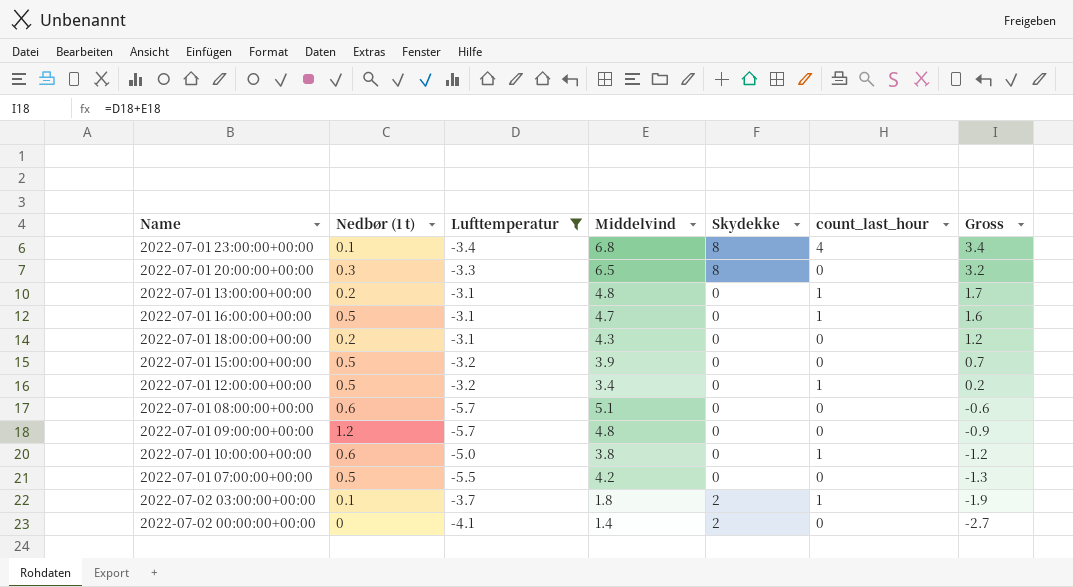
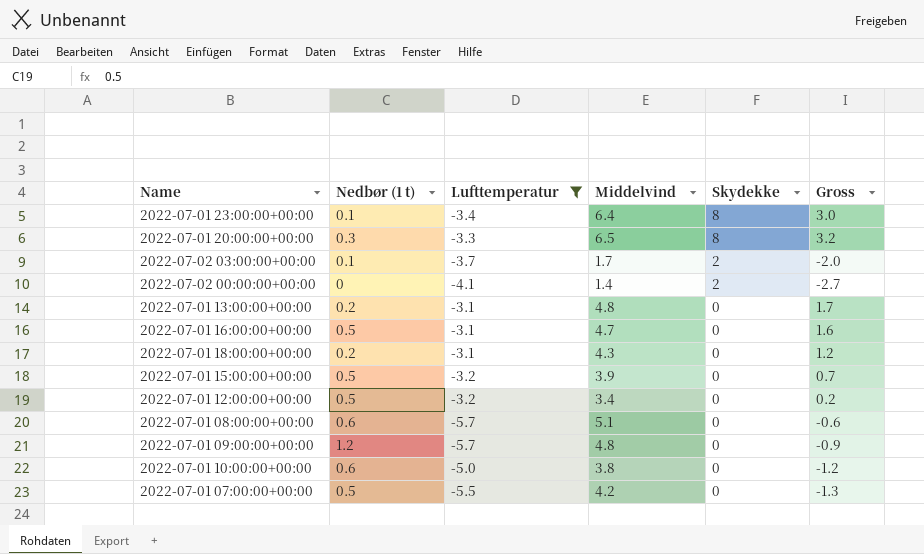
row order: Gross descending -> Skydekke descending
column count_last_hour | position: 6 -> none
2022-07-01 23:00:00+00:00 | Middelvind: 6.8 -> 6.4
2022-07-01 23:00:00+00:00 | Gross: 3.4 -> 3.0
2022-07-02 03:00:00+00:00 | Middelvind: 1.8 -> 1.7
2022-07-02 03:00:00+00:00 | Gross: -1.9 -> -2.0

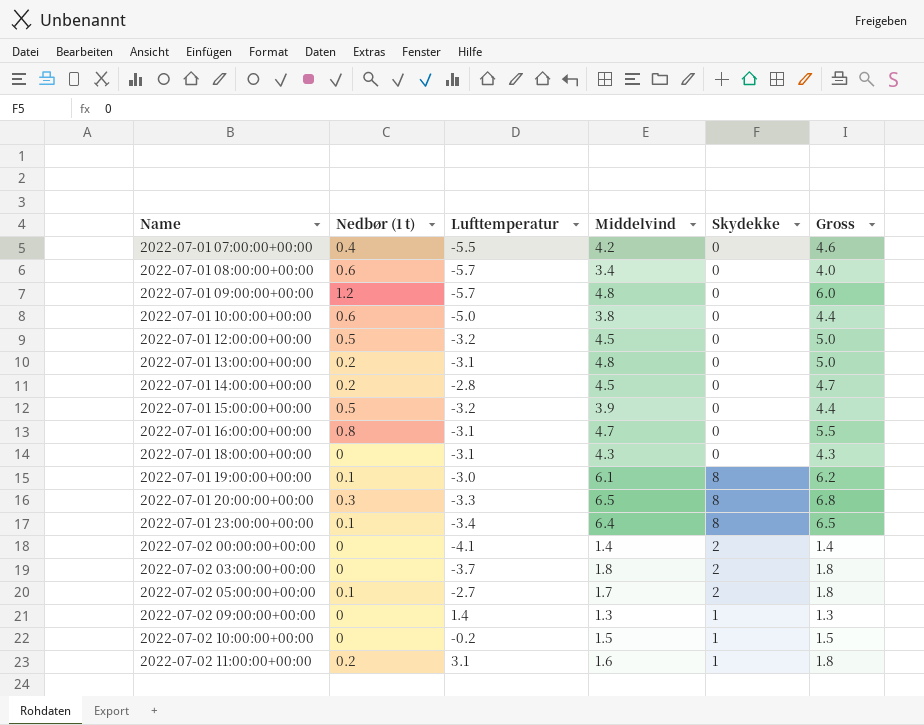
filter: Lufttemperatur <= -3.1 -> none
row order: Skydekke descending -> Name ascending
column Gross | formula: [Lufttemperatur] + [Middelvind] -> [Nedbør (1 t)] + [Middelvind]
2022-07-01 07:00:00+00:00 | Nedbør (1 t): 0.5 -> 0.4
2022-07-01 08:00:00+00:00 | Middelvind: 5.1 -> 3.4
2022-07-01 12:00:00+00:00 | Middelvind: 3.4 -> 4.5
2022-07-01 16:00:00+00:00 | Nedbør (1 t): 0.5 -> 0.8
2022-07-01 18:00:00+00:00 | Nedbør (1 t): 0.2 -> 0
2022-07-02 03:00:00+00:00 | Nedbør (1 t): 0.1 -> 0
2022-07-02 03:00:00+00:00 | Middelvind: 1.7 -> 1.8

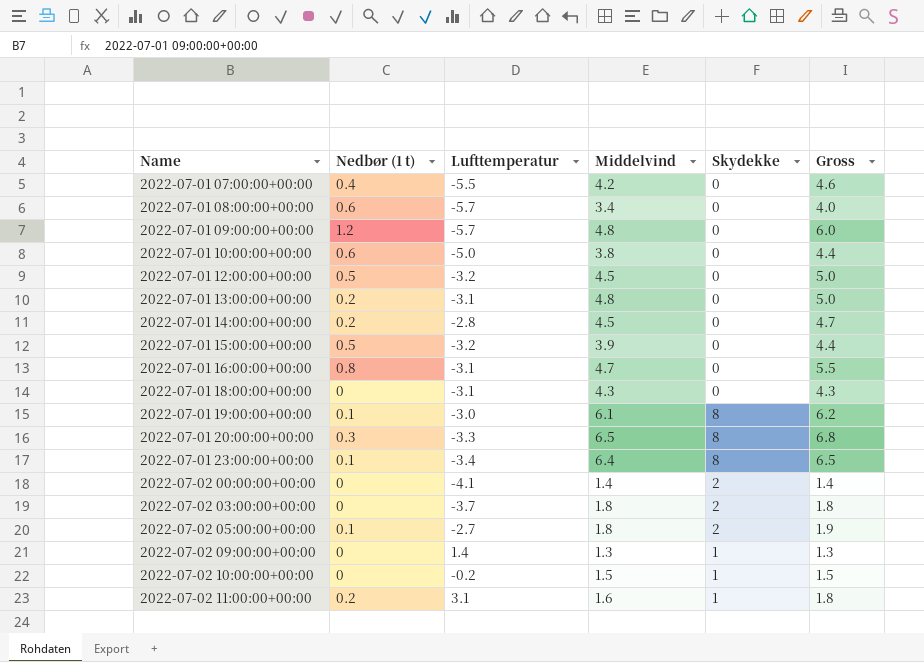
2022-07-02 05:00:00+00:00 | Middelvind: 1.7 -> 1.8
2022-07-02 05:00:00+00:00 | Gross: 1.8 -> 1.9

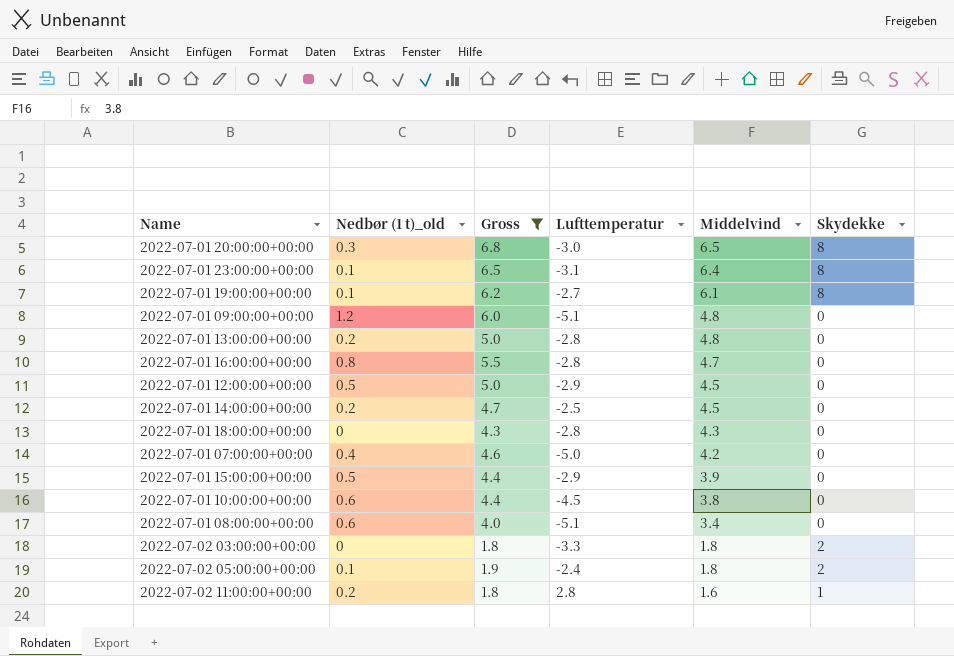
filter: none -> Gross >= 1.8
row order: Name ascending -> Middelvind descending
column name: Nedbør (1 t) -> Nedbør (1 t)_old
column Gross | position: 6 -> 3
2022-07-01 20:00:00+00:00 | Lufttemperatur: -3.3 -> -3.0
2022-07-01 23:00:00+00:00 | Lufttemperatur: -3.4 -> -3.1
2022-07-01 19:00:00+00:00 | Lufttemperatur: -3.0 -> -2.7
2022-07-01 09:00:00+00:00 | Lufttemperatur: -5.7 -> -5.1
2022-07-01 13:00:00+00:00 | Lufttemperatur: -3.1 -> -2.8
2022-07-01 16:00:00+00:00 | Lufttemperatur: -3.1 -> -2.8
2022-07-01 12:00:00+00:00 | Lufttemperatur: -3.2 -> -2.9
2022-07-01 14:00:00+00:00 | Lufttemperatur: -2.8 -> -2.5
2022-07-01 18:00:00+00:00 | Lufttemperatur: -3.1 -> -2.8
2022-07-01 07:00:00+00:00 | Lufttemperatur: -5.5 -> -5.0
2022-07-01 15:00:00+00:00 | Lufttemperatur: -3.2 -> -2.9
2022-07-01 10:00:00+00:00 | Lufttemperatur: -5.0 -> -4.5
2022-07-01 08:00:00+00:00 | Lufttemperatur: -5.7 -> -5.1
2022-07-02 03:00:00+00:00 | Lufttemperatur: -3.7 -> -3.3
2022-07-02 05:00:00+00:00 | Lufttemperatur: -2.7 -> -2.4
2022-07-02 11:00:00+00:00 | Lufttemperatur: 3.1 -> 2.8

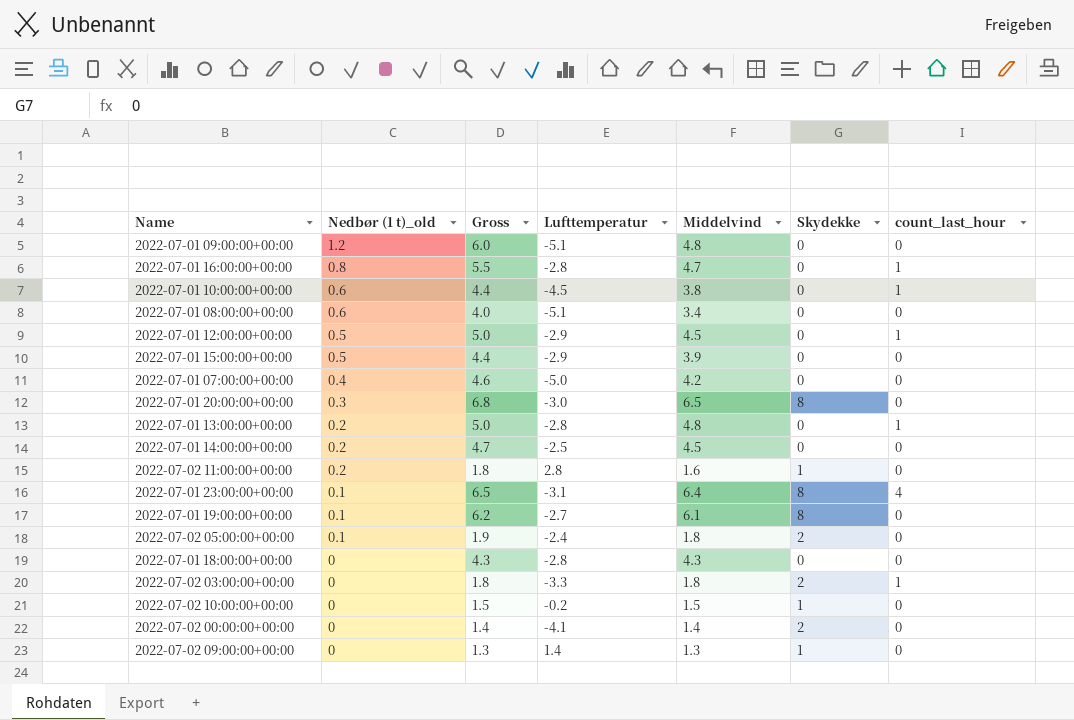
filter: Gross >= 1.8 -> none
row order: Middelvind descending -> Nedbør (1 t)_old descending
column count_last_hour | position: none -> 7

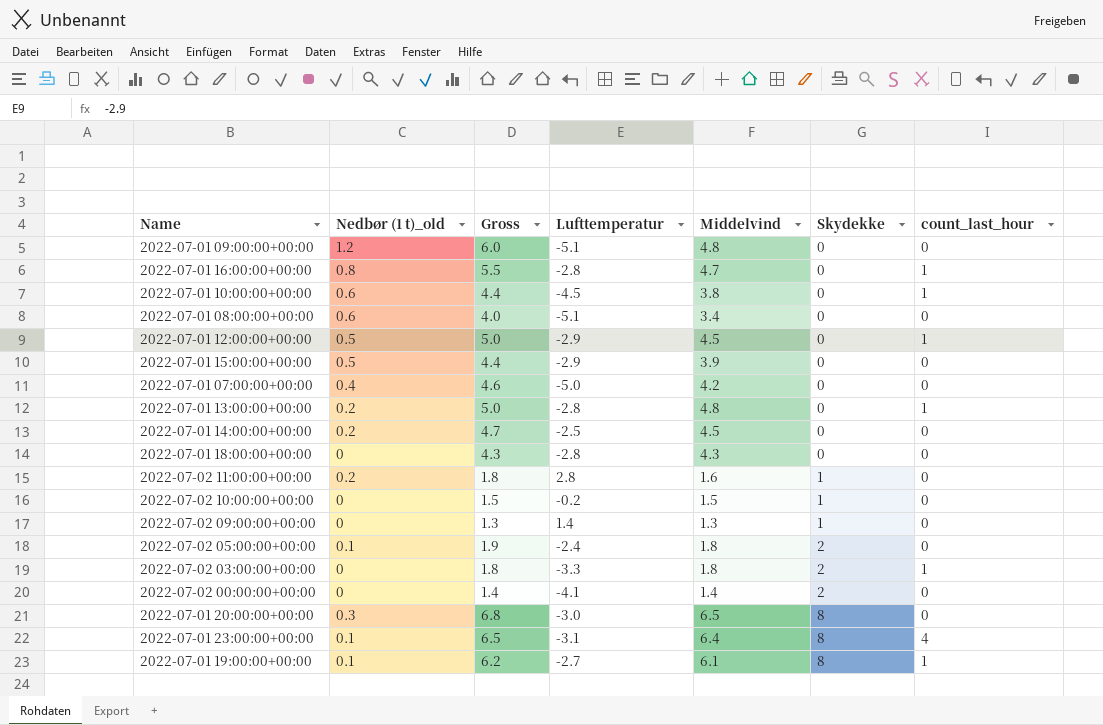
row order: Nedbør (1 t)_old descending -> Skydekke ascending
2022-07-01 19:00:00+00:00 | count_last_hour: 0 -> 1

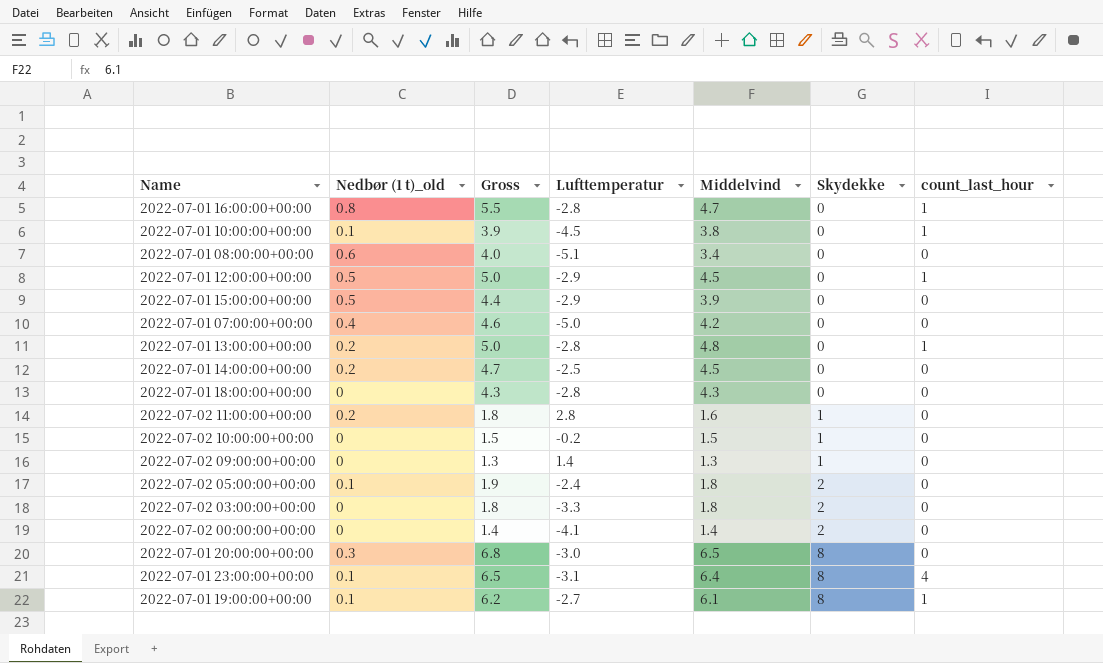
row 2022-07-01 09:00:00+00:00: 1.2 | 6.0 | -5.1 | 4.8 | 0 | 0 -> none
2022-07-01 10:00:00+00:00 | Nedbør (1 t)_old: 0.6 -> 0.1
2022-07-01 10:00:00+00:00 | Gross: 4.4 -> 3.9
2022-07-02 03:00:00+00:00 | count_last_hour: 1 -> 0

